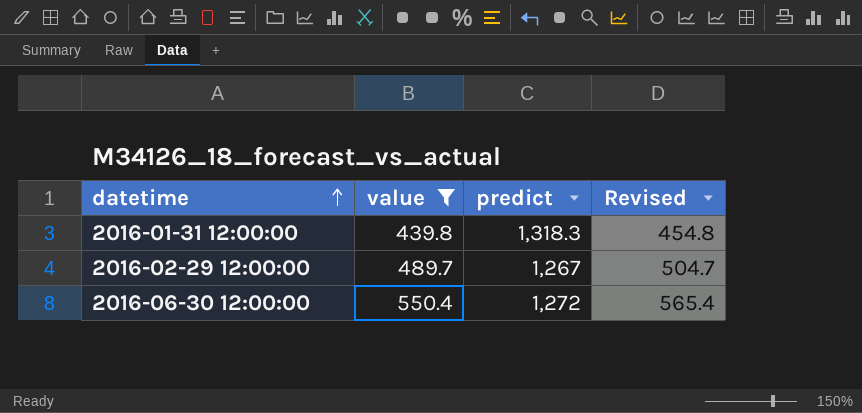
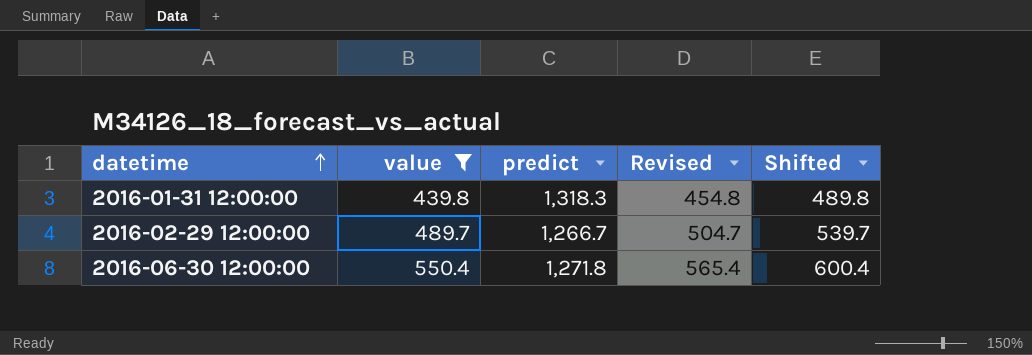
column Shifted | formula: none -> [value] + 50
2016-02-29 12:00:00 | predict: 1,267 -> 1,266.7
2016-06-30 12:00:00 | predict: 1,272 -> 1,271.8

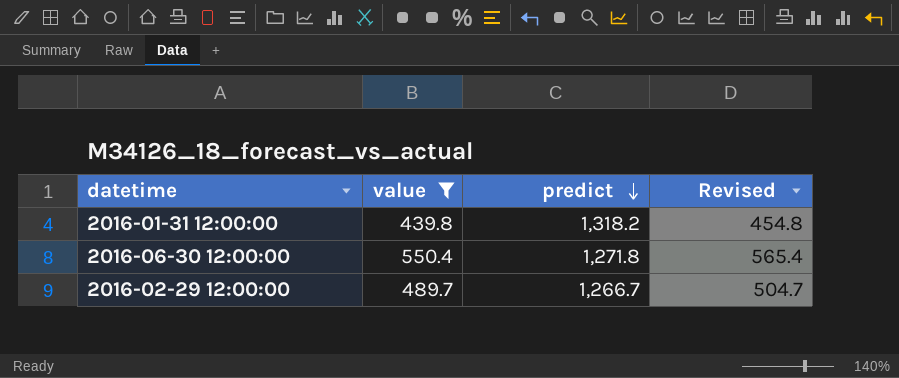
row order: datetime ascending -> predict descending
column Shifted | formula: [value] + 50 -> none
2016-01-31 12:00:00 | predict: 1,318.3 -> 1,318.2

